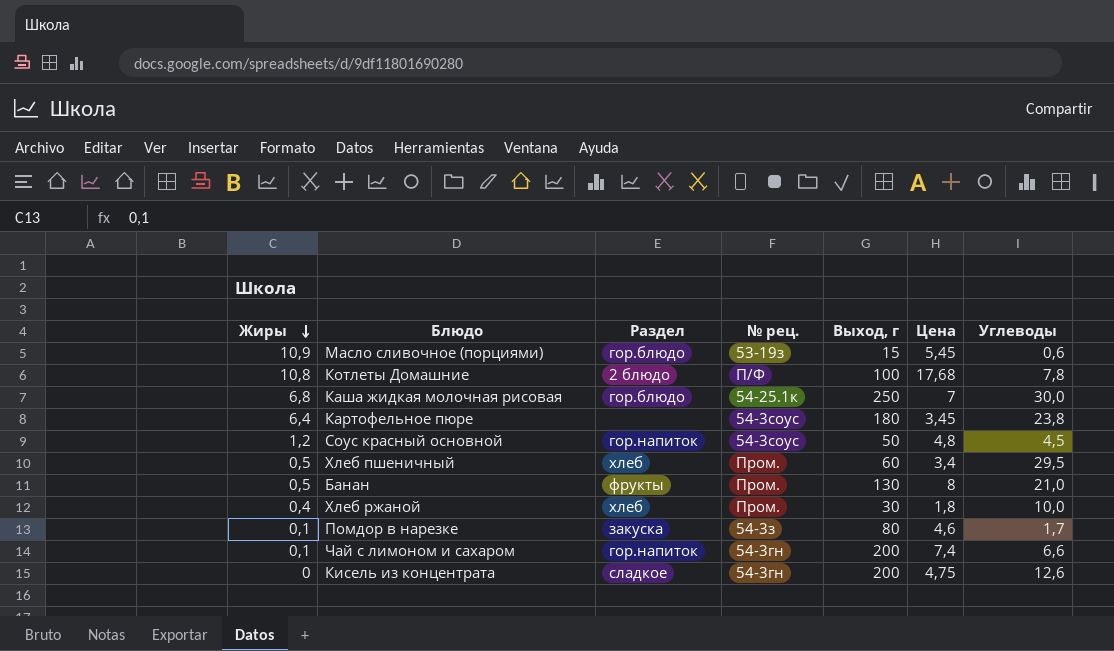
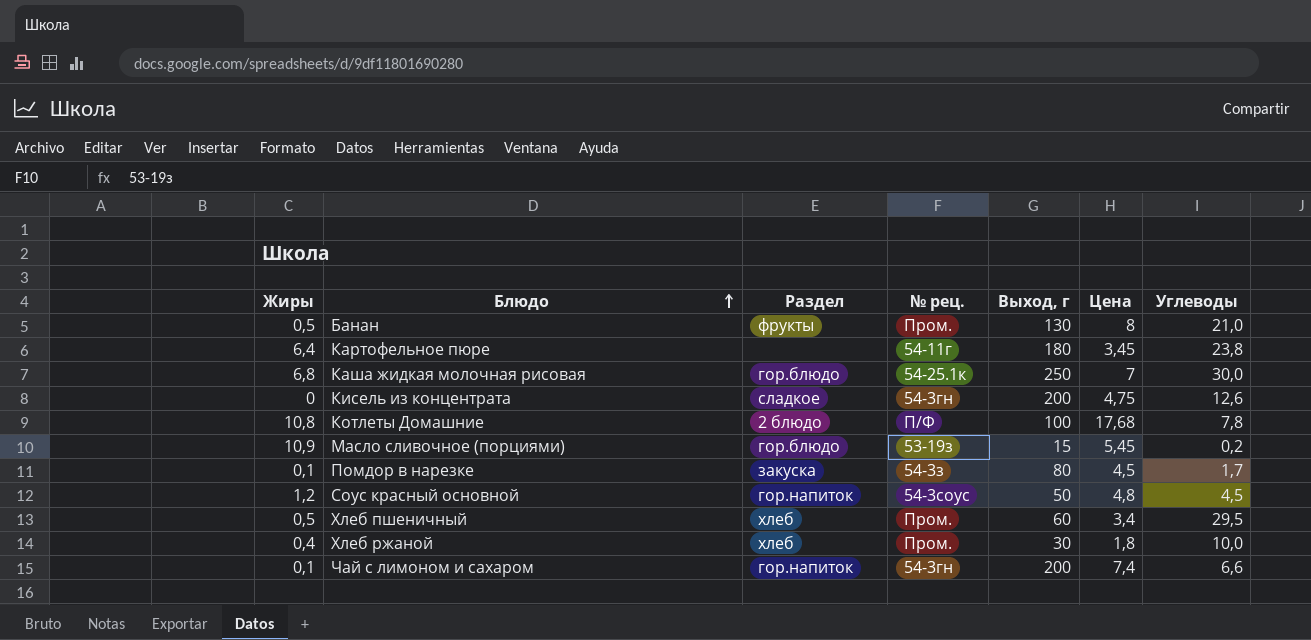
row order: Жиры descending -> Блюдо ascending
Картофельное пюре | № рец.: 54-3соус -> 54-11г
Масло сливочное (порциями) | Углеводы: 0,6 -> 0,2
Помдор в нарезке | Цена: 4,6 -> 4,5

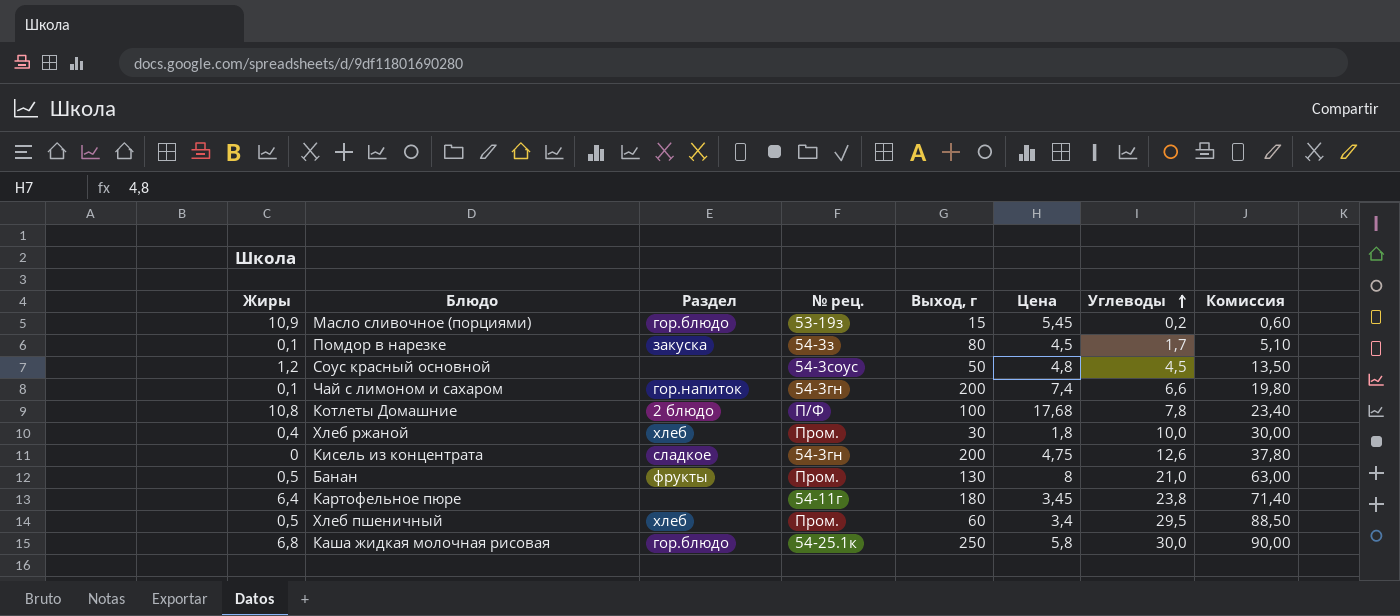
row order: Блюдо ascending -> Углеводы ascending
column Комиссия | formula: none -> [Углеводы] * 3
Соус красный основной | Раздел: гор.напиток -> none
Каша жидкая молочная рисовая | Цена: 7 -> 5,8

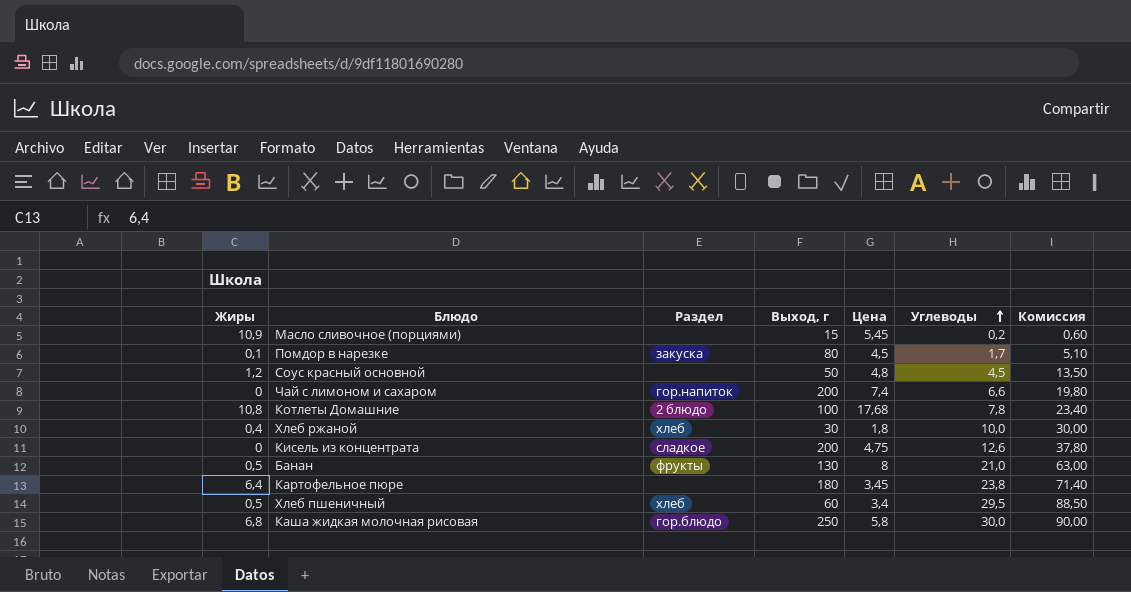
column № рец. | position: 4 -> none
Масло сливочное (порциями) | Раздел: гор.блюдо -> none
Чай с лимоном и сахаром | Жиры: 0,1 -> 0

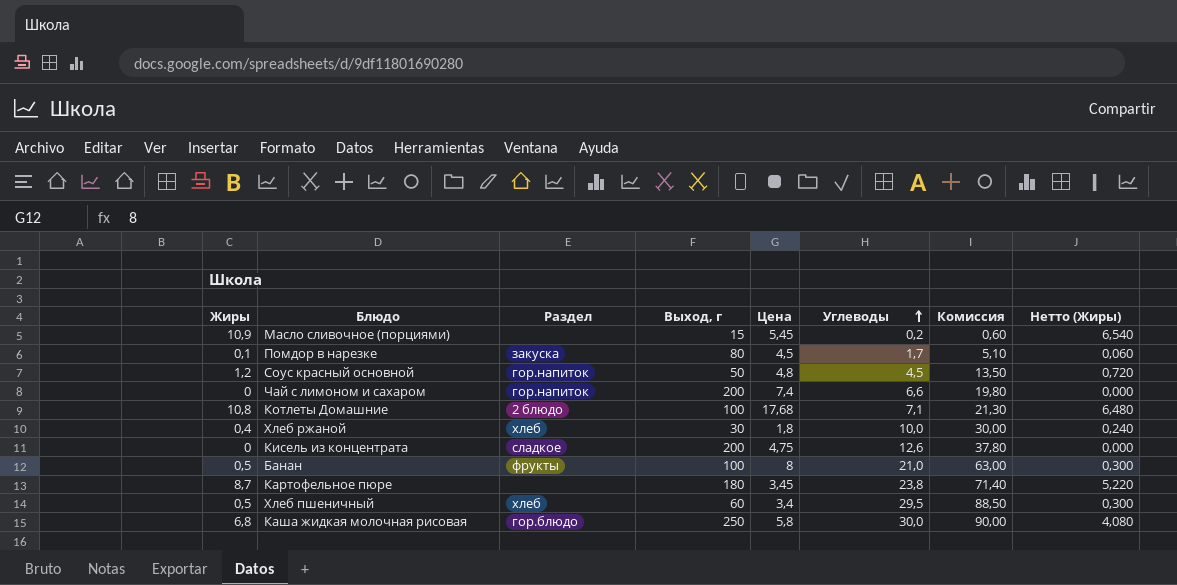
column Нетто (Жиры) | formula: none -> [Жиры] * 0,6
Соус красный основной | Раздел: none -> гор.напиток
Котлеты Домашние | Углеводы: 7,8 -> 7,1
Котлеты Домашние | Комиссия: 23,40 -> 21,30
Банан | Выход, г: 130 -> 100
Картофельное пюре | Жиры: 6,4 -> 8,7

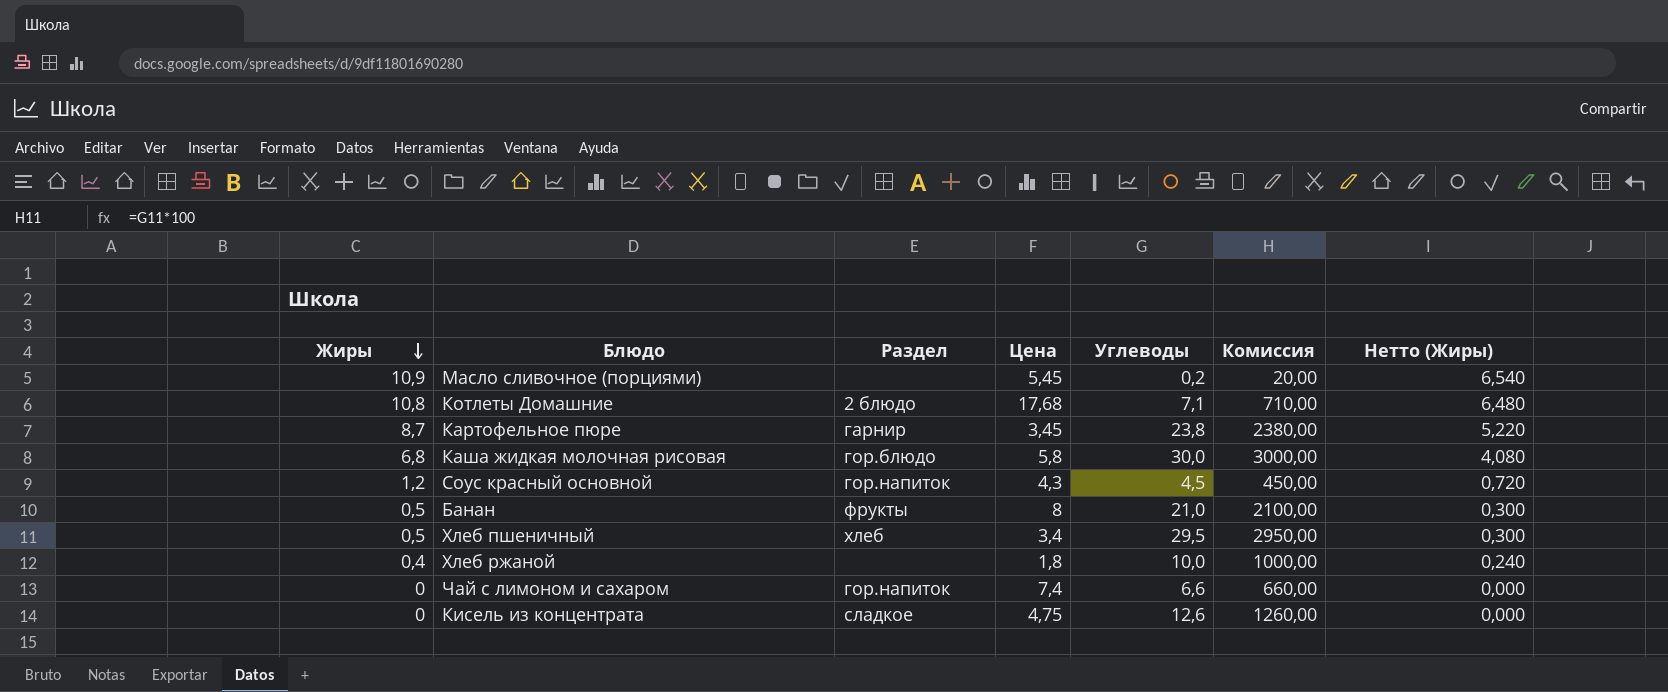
row order: Углеводы ascending -> Жиры descending
column Выход, г | position: 4 -> none
column Комиссия | formula: [Углеводы] * 3 -> [Углеводы] * 100
row Помдор в нарезке: 0,1 | закуска | 80 | 4,5 | 1,7 | 5,10 | 0,060 -> none
Картофельное пюре | Раздел: none -> гарнир
Соус красный основной | Цена: 4,8 -> 4,3
Хлеб ржаной | Раздел: хлеб -> none

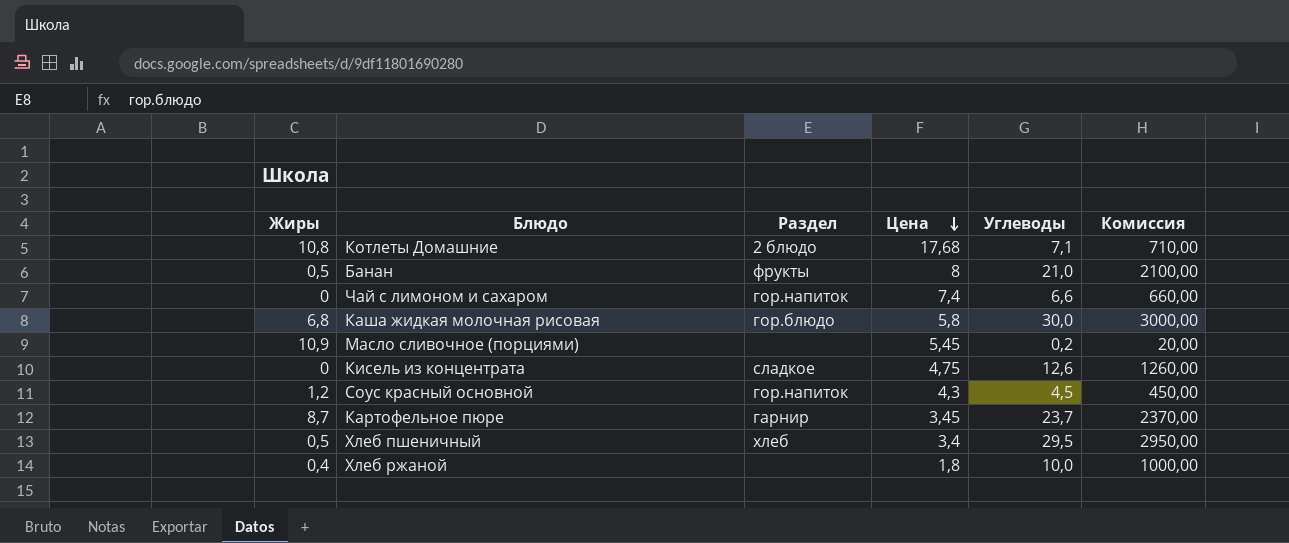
row order: Жиры descending -> Цена descending
column Нетто (Жиры) | formula: [Жиры] * 0,6 -> none
Картофельное пюре | Углеводы: 23,8 -> 23,7
Картофельное пюре | Комиссия: 2380,00 -> 2370,00

